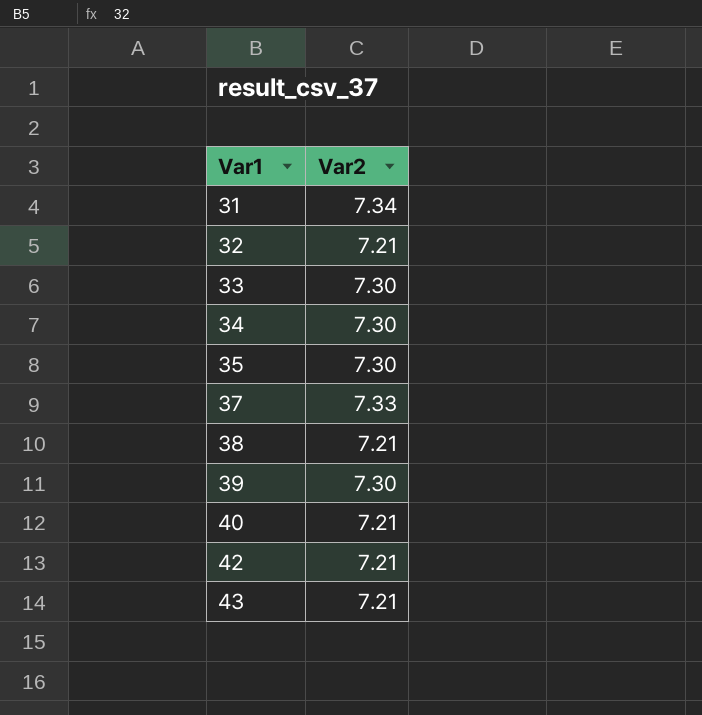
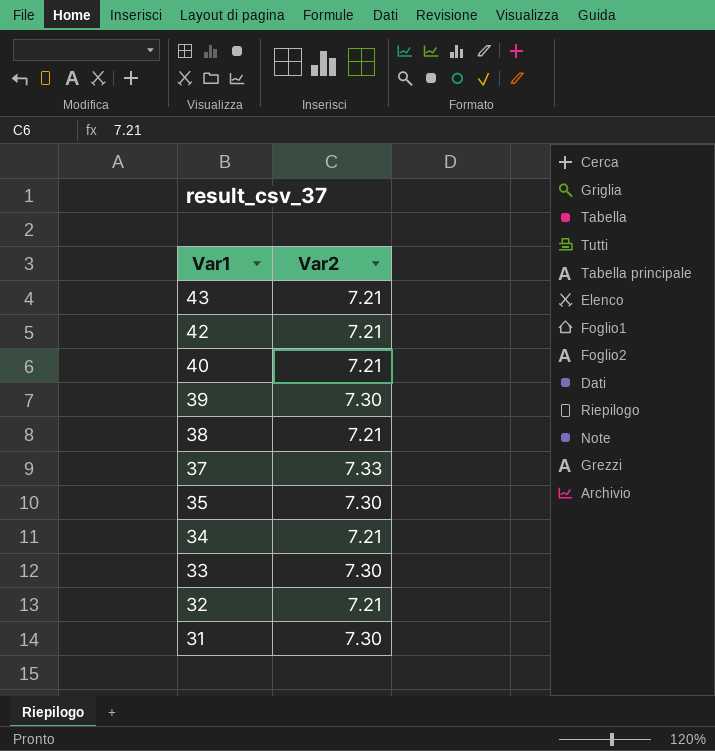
row order: Var1 ascending -> Var1 descending
34 | Var2: 7.30 -> 7.21
31 | Var2: 7.34 -> 7.30

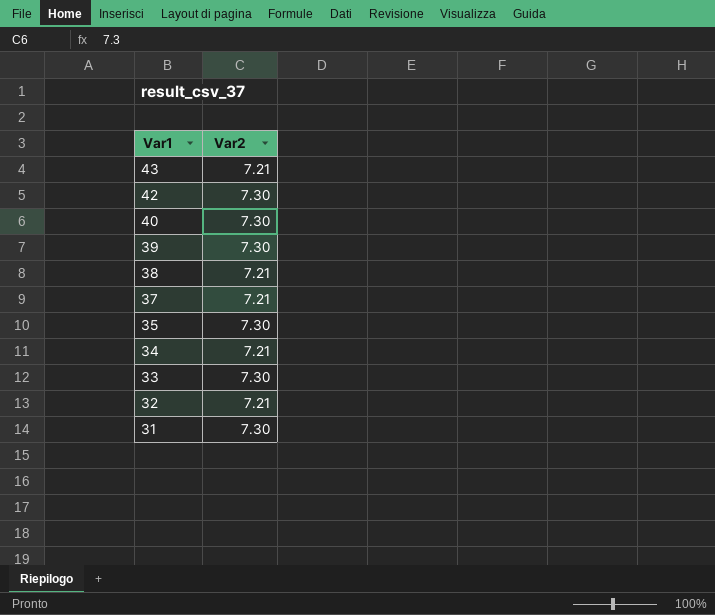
42 | Var2: 7.21 -> 7.30
40 | Var2: 7.21 -> 7.30
37 | Var2: 7.33 -> 7.21

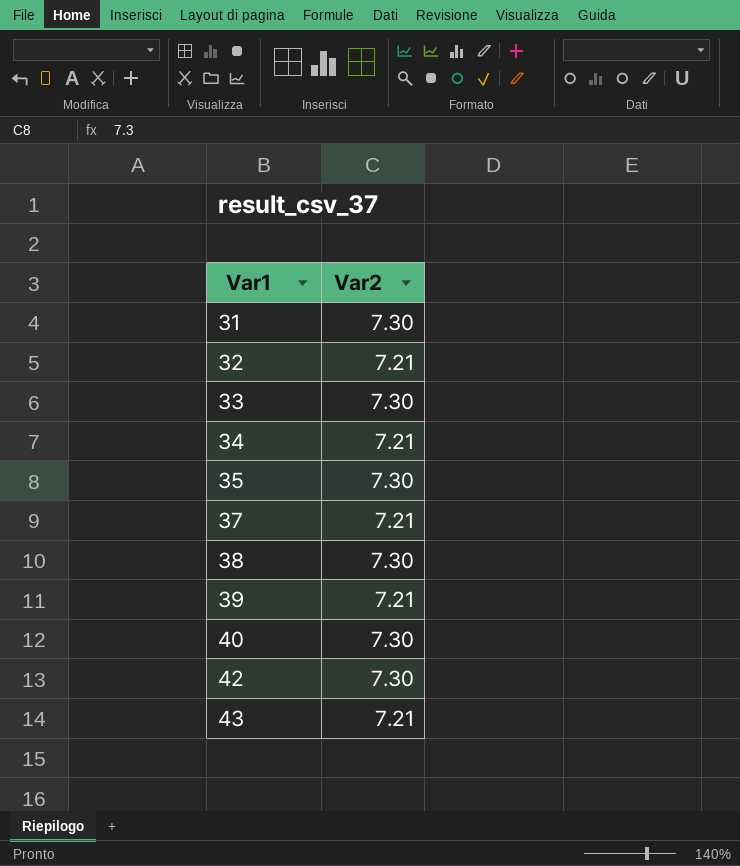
row order: Var1 descending -> Var1 ascending
38 | Var2: 7.21 -> 7.30
39 | Var2: 7.30 -> 7.21

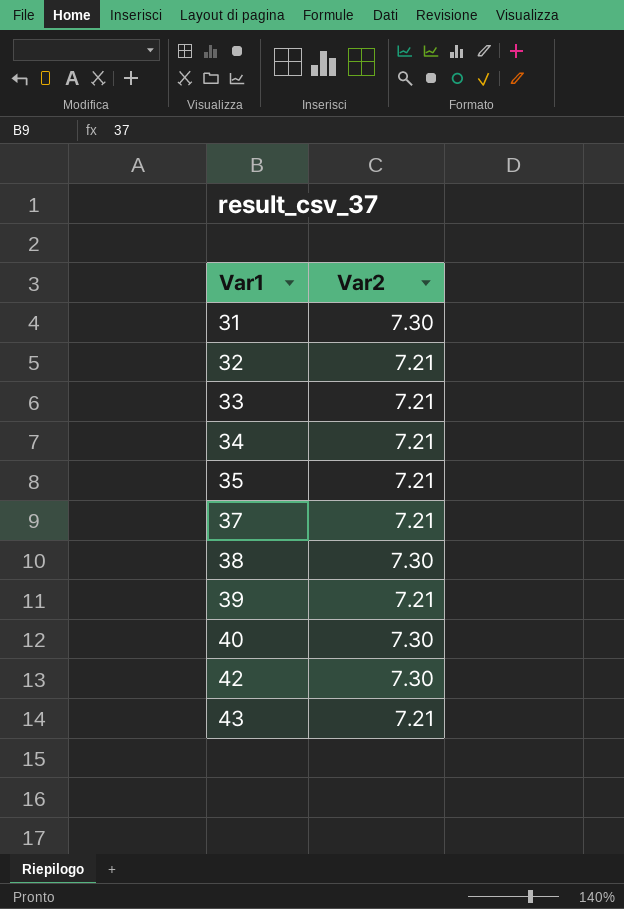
33 | Var2: 7.30 -> 7.21
35 | Var2: 7.30 -> 7.21

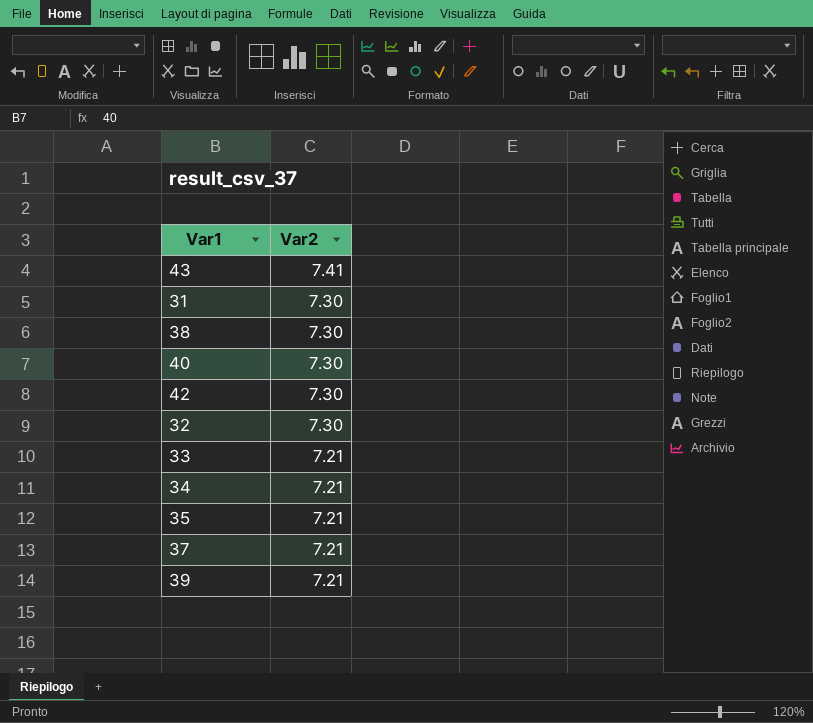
row order: Var1 ascending -> Var2 descending
43 | Var2: 7.21 -> 7.41
32 | Var2: 7.21 -> 7.30

